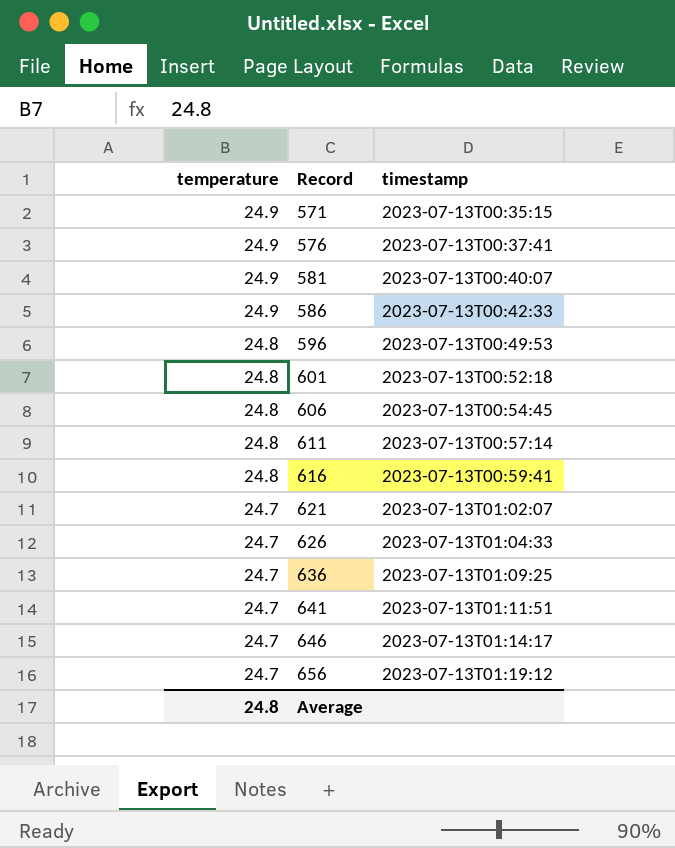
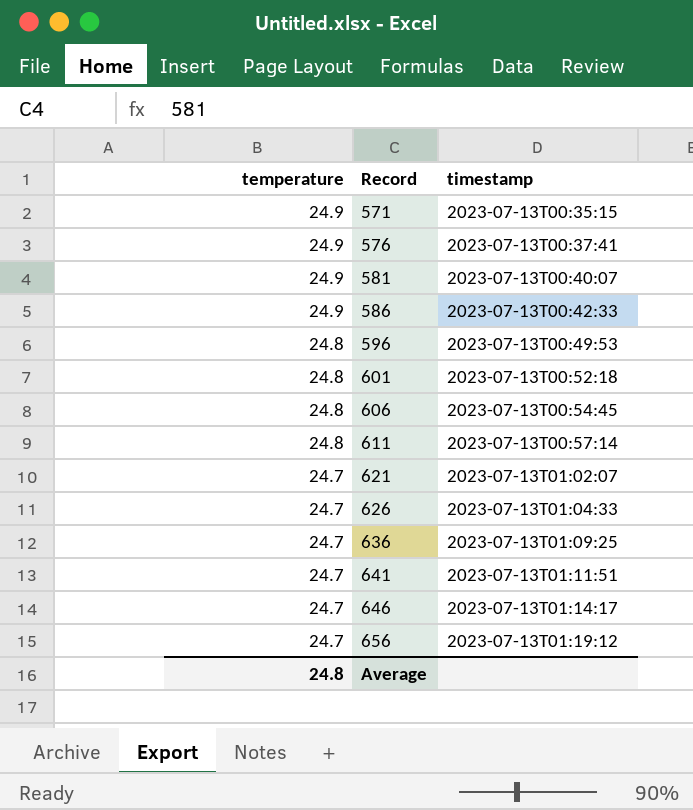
row 616: 24.8 | 2023-07-13T00:59:41 -> none

